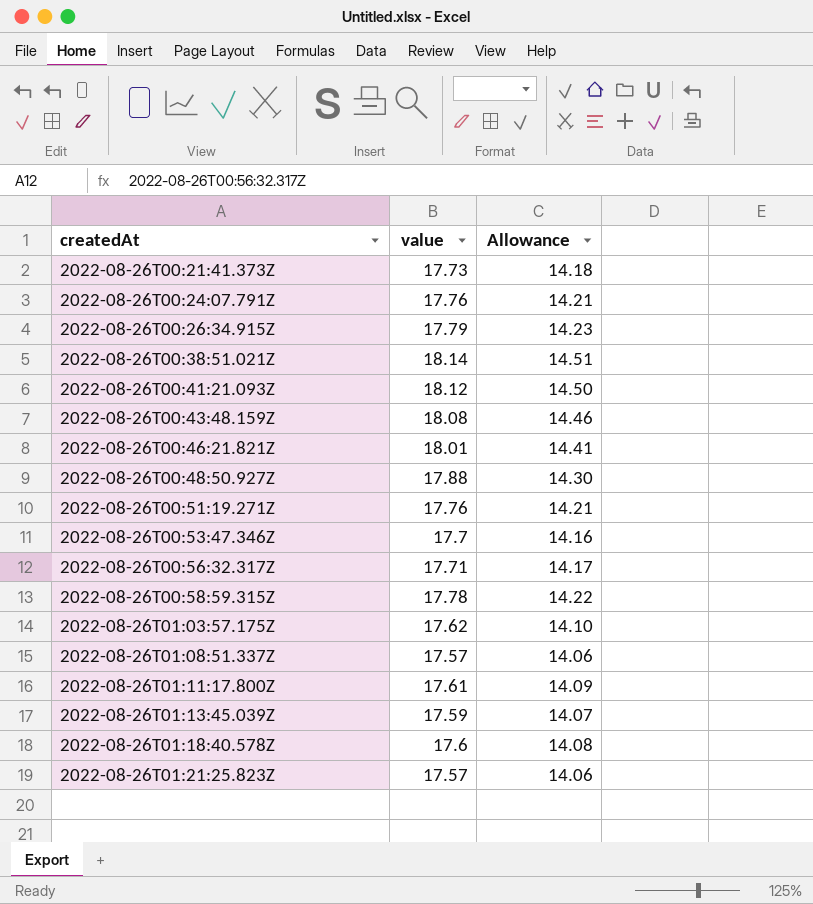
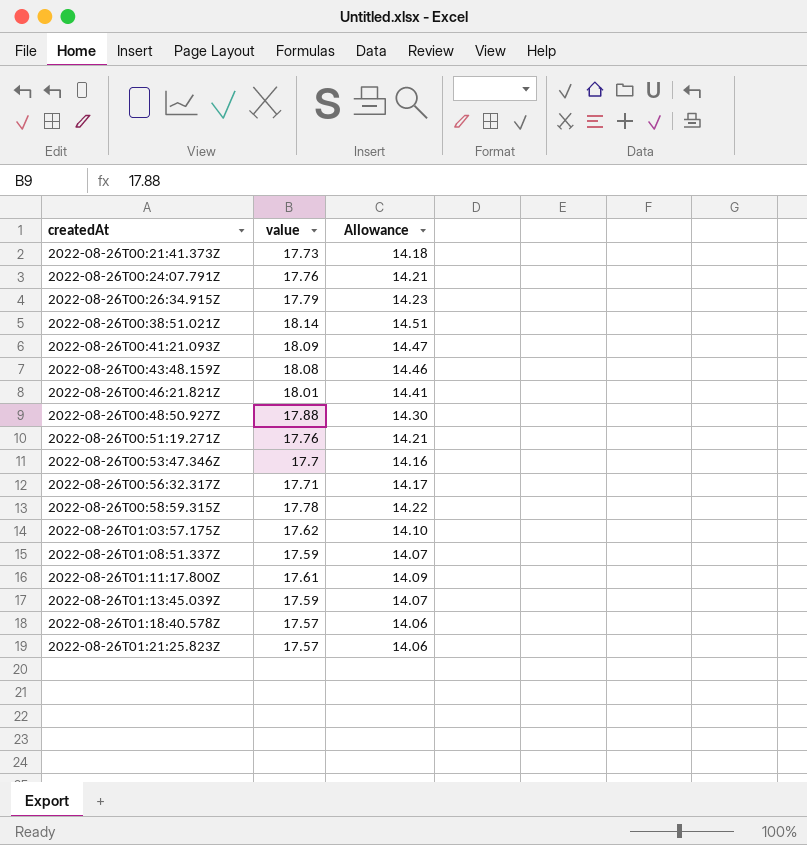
2022-08-26T00:41:21.093Z | value: 18.12 -> 18.09
2022-08-26T00:41:21.093Z | Allowance: 14.50 -> 14.47
2022-08-26T01:08:51.337Z | value: 17.57 -> 17.59
2022-08-26T01:08:51.337Z | Allowance: 14.06 -> 14.07
2022-08-26T01:18:40.578Z | value: 17.6 -> 17.57
2022-08-26T01:18:40.578Z | Allowance: 14.08 -> 14.06

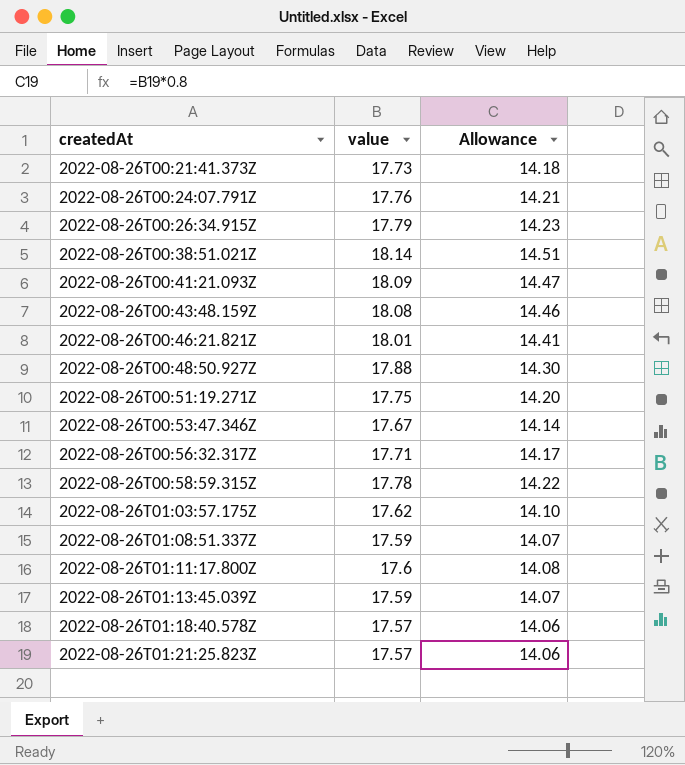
2022-08-26T00:51:19.271Z | value: 17.76 -> 17.75
2022-08-26T00:51:19.271Z | Allowance: 14.21 -> 14.20
2022-08-26T00:53:47.346Z | value: 17.7 -> 17.67
2022-08-26T00:53:47.346Z | Allowance: 14.16 -> 14.14
2022-08-26T01:11:17.800Z | value: 17.61 -> 17.6
2022-08-26T01:11:17.800Z | Allowance: 14.09 -> 14.08

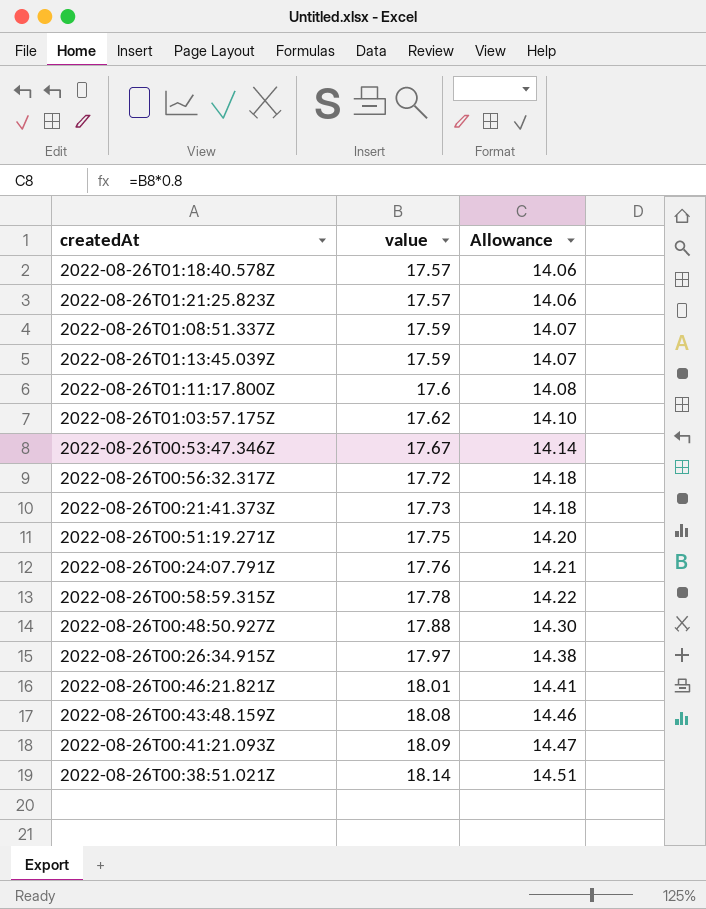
row order: createdAt ascending -> value ascending
2022-08-26T00:56:32.317Z | value: 17.71 -> 17.72
2022-08-26T00:56:32.317Z | Allowance: 14.17 -> 14.18
2022-08-26T00:26:34.915Z | value: 17.79 -> 17.97
2022-08-26T00:26:34.915Z | Allowance: 14.23 -> 14.38

